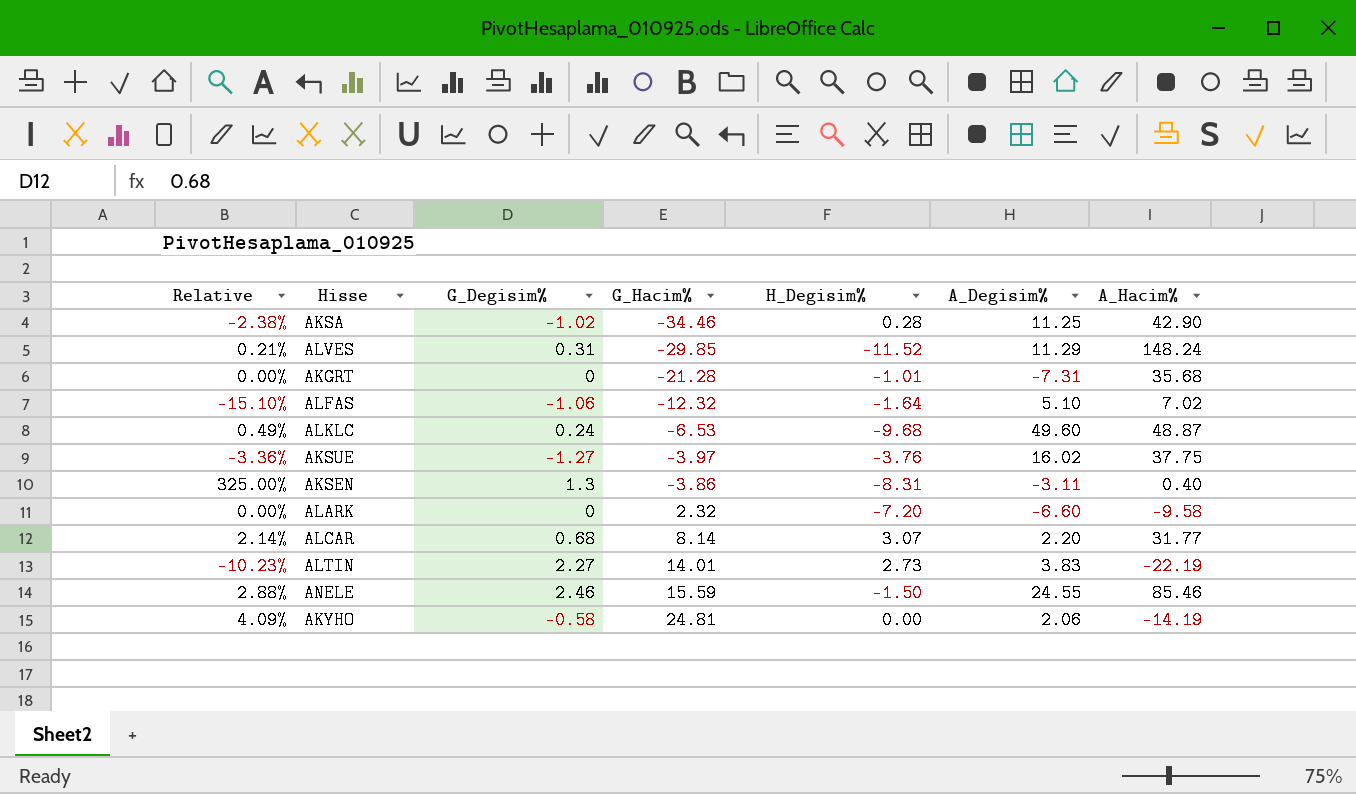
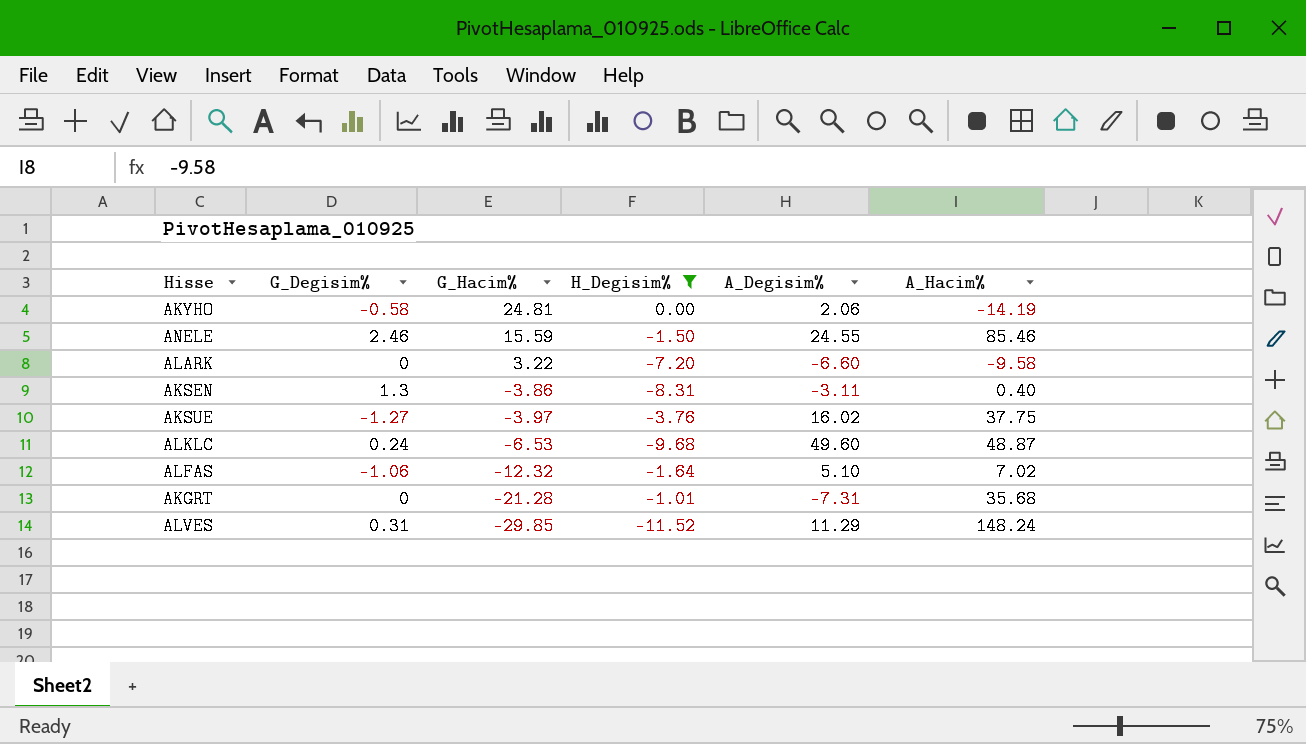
filter: none -> H_Degisim% <= 0.00
row order: G_Hacim% ascending -> G_Hacim% descending
column Relative | formula: [G_Degisim%] / [A_Hacim%] -> none
ALARK | G_Hacim%: 2.32 -> 3.22

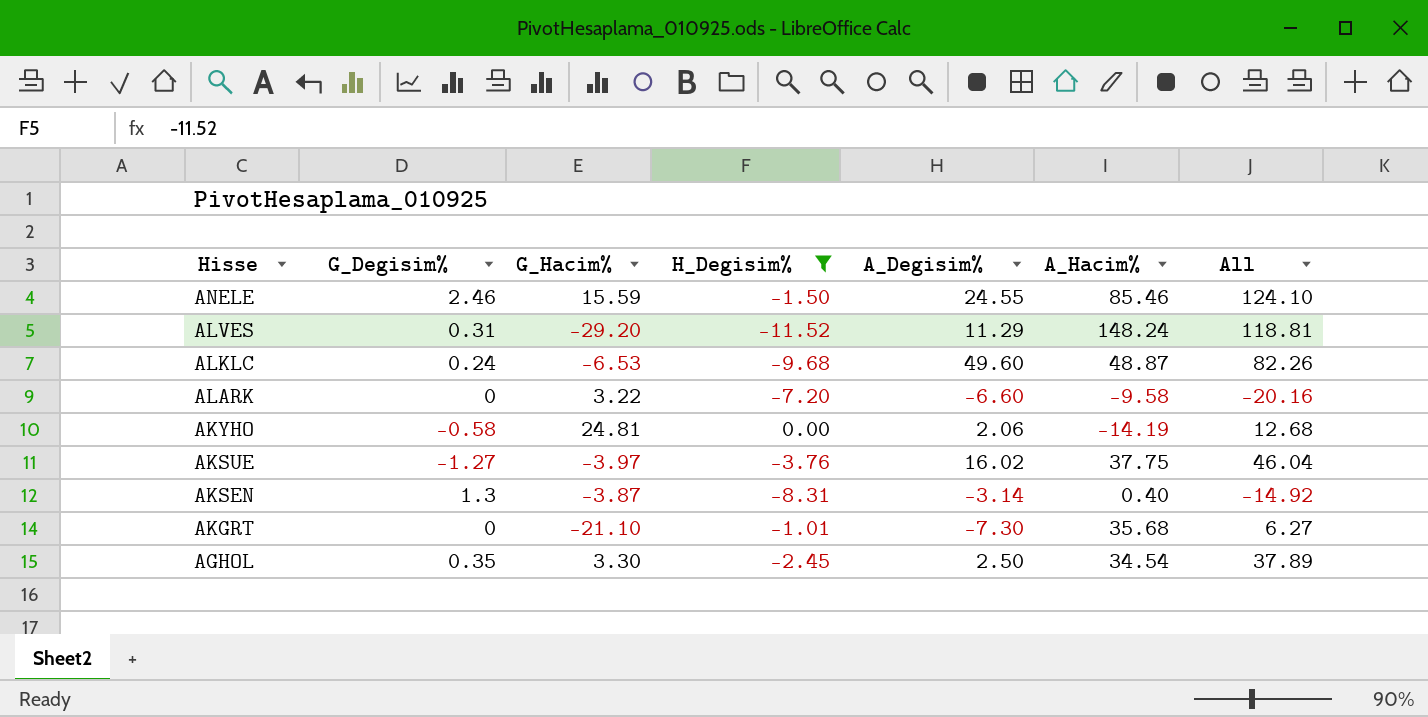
row order: G_Hacim% descending -> Hisse descending
column All | formula: none -> [G_Hacim%] + [H_Degisim%] + [A_Degisim%] + [A_Hacim%]
row ALFAS: -1.06 | -12.32 | -1.64 | 5.10 | 7.02 -> none
ALVES | G_Hacim%: -29.85 -> -29.20
AKSEN | G_Hacim%: -3.86 -> -3.87
AKSEN | A_Degisim%: -3.11 -> -3.14
AKGRT | G_Hacim%: -21.28 -> -21.10
AKGRT | A_Degisim%: -7.31 -> -7.30
row AGHOL: none -> 0.35 | 3.30 | -2.45 | 2.50 | 34.54 | 37.89

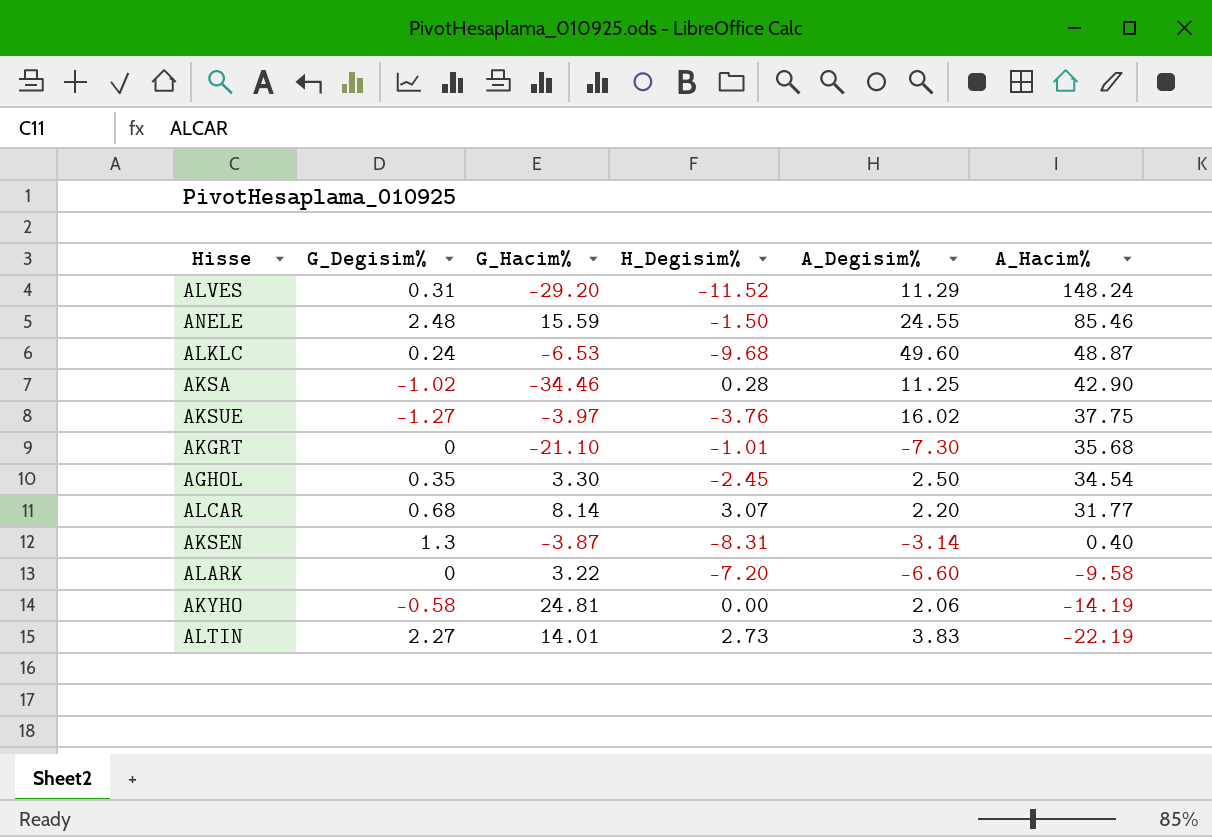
filter: H_Degisim% <= 0.00 -> none
row order: Hisse descending -> A_Hacim% descending
column All | formula: [G_Hacim%] + [H_Degisim%] + [A_Degisim%] + [A_Hacim%] -> none
ANELE | G_Degisim%: 2.46 -> 2.48

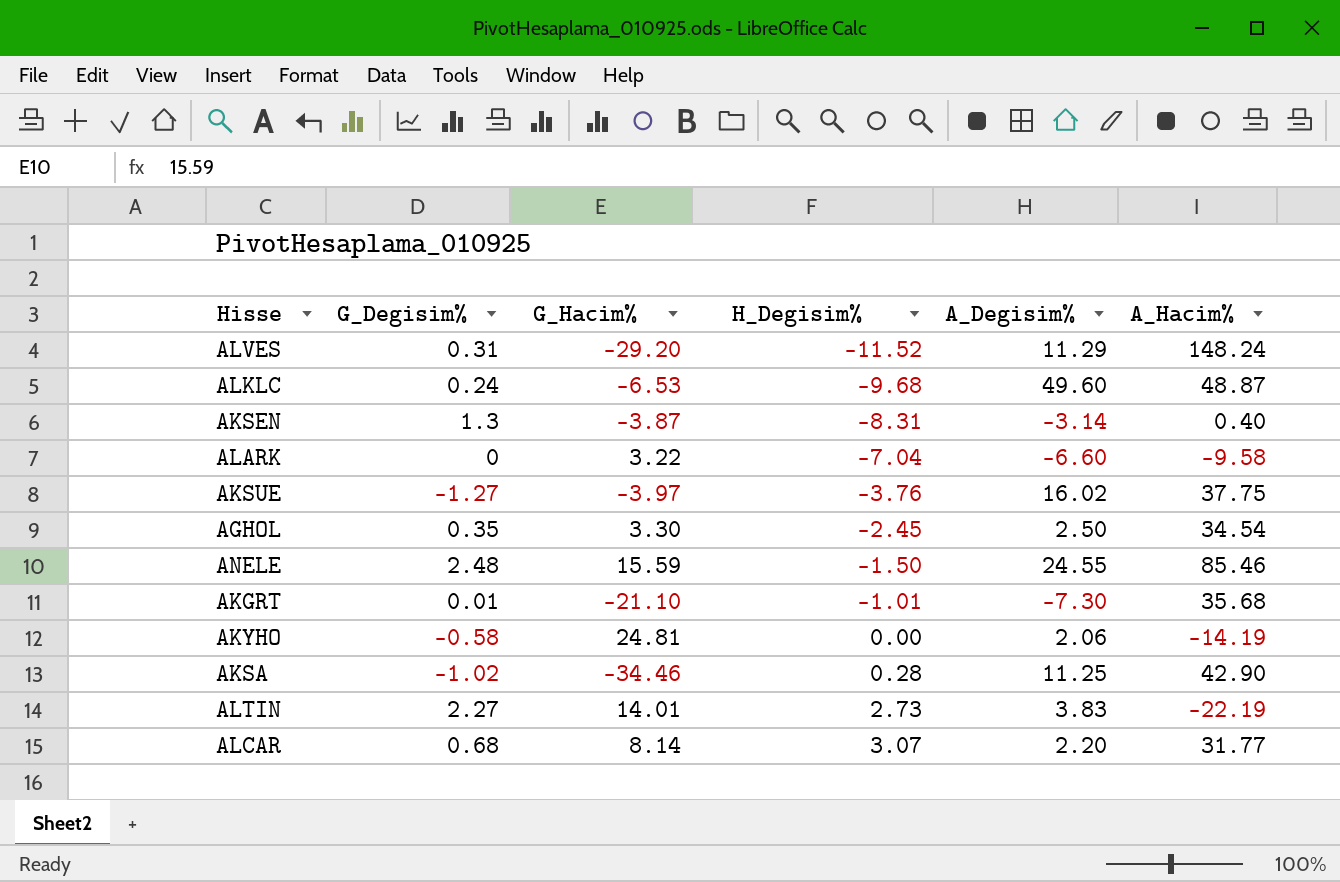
row order: A_Hacim% descending -> H_Degisim% ascending
ALARK | H_Degisim%: -7.20 -> -7.04
AKGRT | G_Degisim%: 0 -> 0.01

